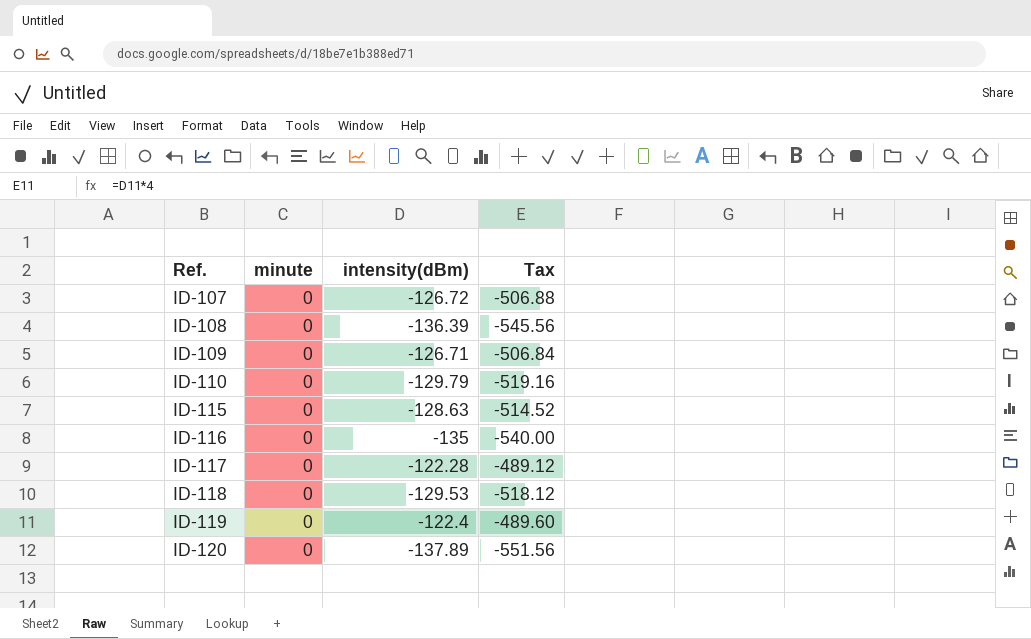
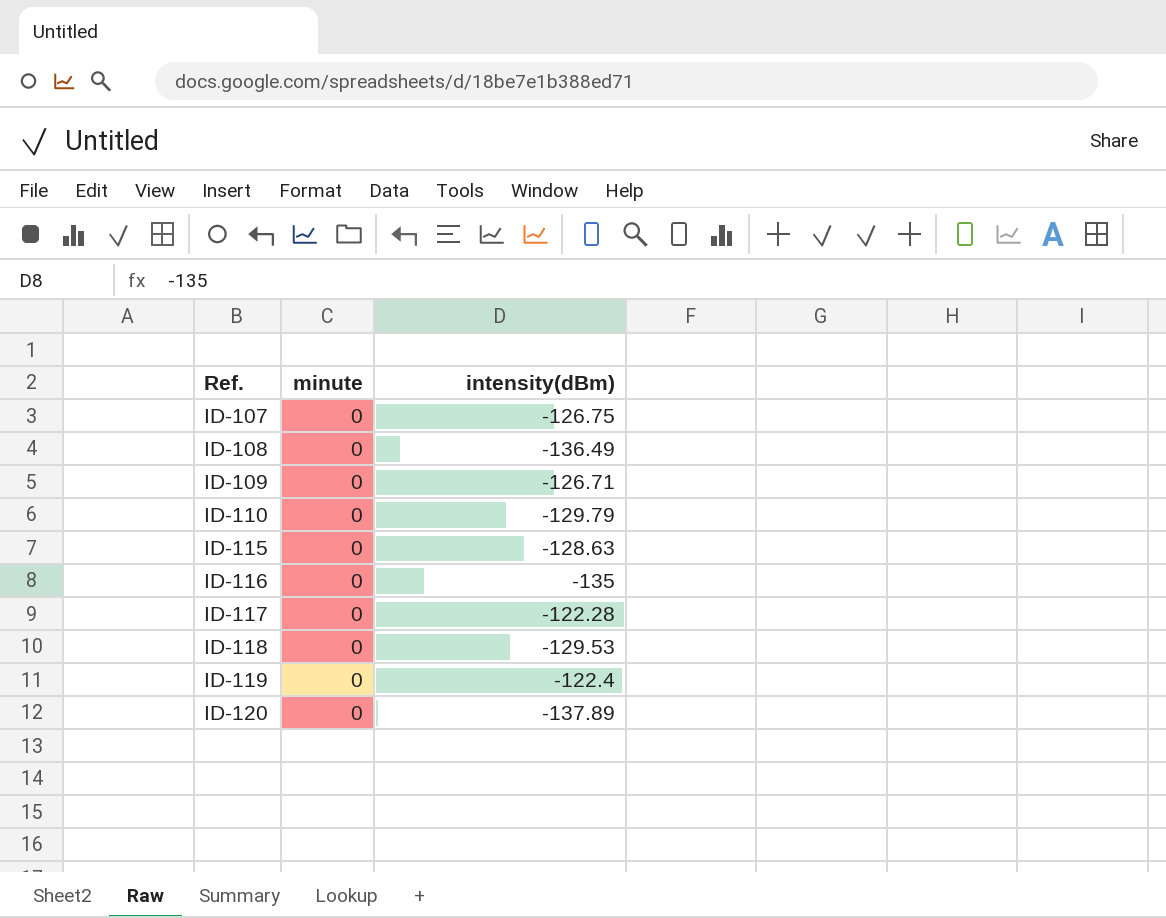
column Tax | formula: [intensity(dBm)] * 4 -> none
ID-107 | intensity(dBm): -126.72 -> -126.75
ID-108 | intensity(dBm): -136.39 -> -136.49

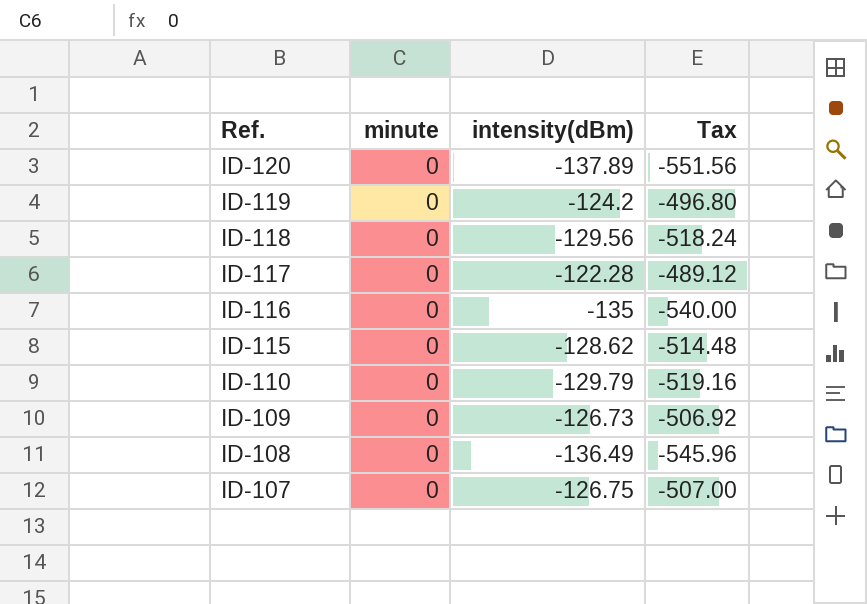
row order: Ref. ascending -> Ref. descending
column Tax | formula: none -> [intensity(dBm)] * 4
ID-119 | intensity(dBm): -122.4 -> -124.2
ID-118 | intensity(dBm): -129.53 -> -129.56
ID-115 | intensity(dBm): -128.63 -> -128.62
ID-109 | intensity(dBm): -126.71 -> -126.73

